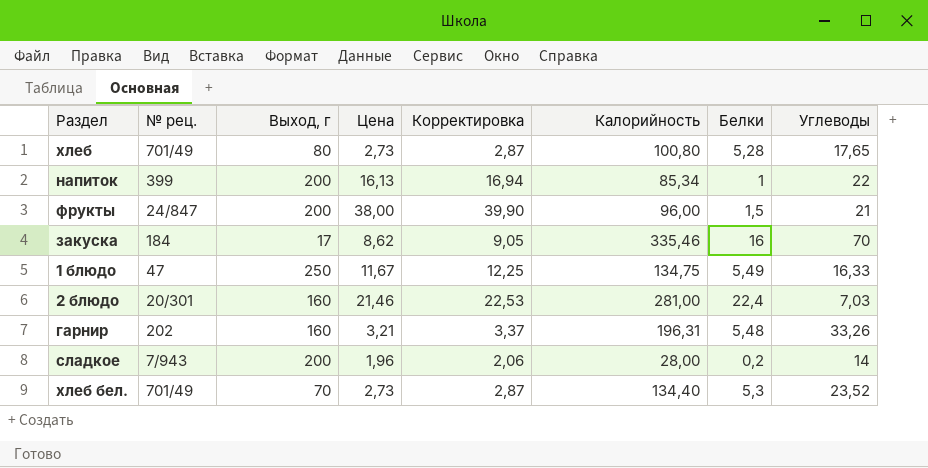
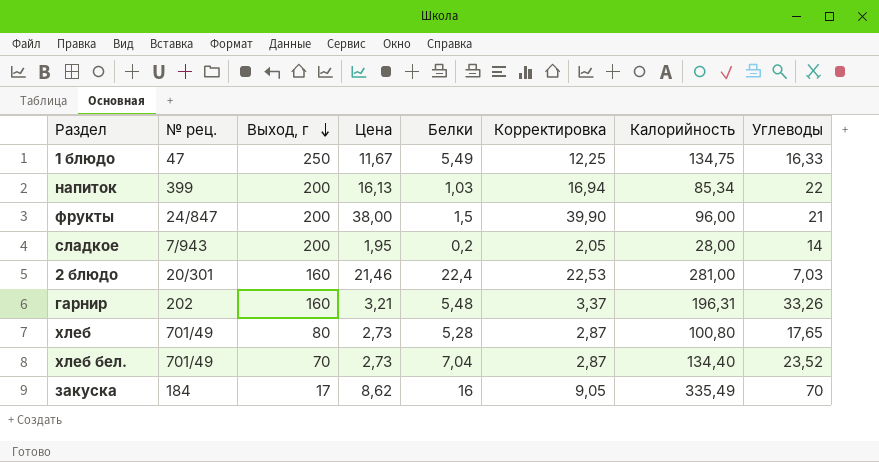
row order: none -> Выход, г descending
column Белки | position: 7 -> 5
напиток | Белки: 1 -> 1,03
сладкое | Цена: 1,96 -> 1,95
сладкое | Корректировка: 2,06 -> 2,05
хлеб бел. | Белки: 5,3 -> 7,04
закуска | Калорийность: 335,46 -> 335,49

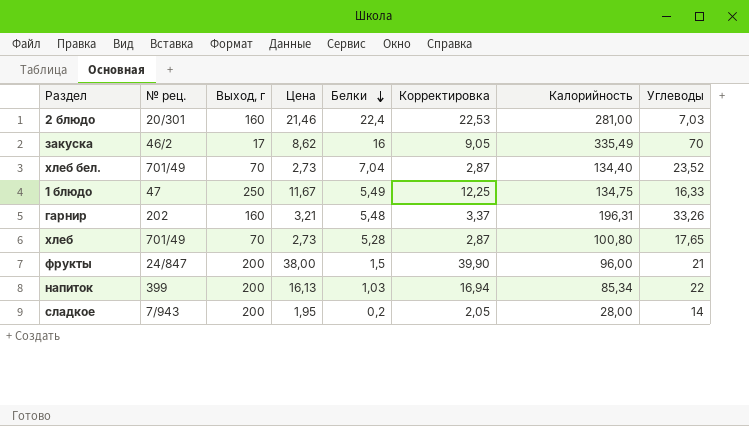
row order: Выход, г descending -> Белки descending
закуска | № рец.: 184 -> 46/2
хлеб | Выход, г: 80 -> 70

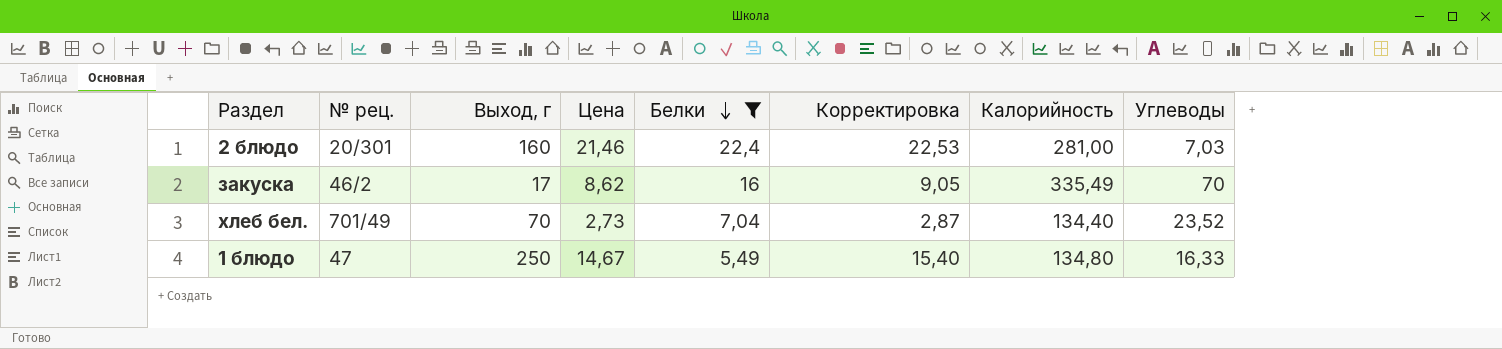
filter: none -> Белки >= 5,49
1 блюдо | Цена: 11,67 -> 14,67
1 блюдо | Корректировка: 12,25 -> 15,40
1 блюдо | Калорийность: 134,75 -> 134,80

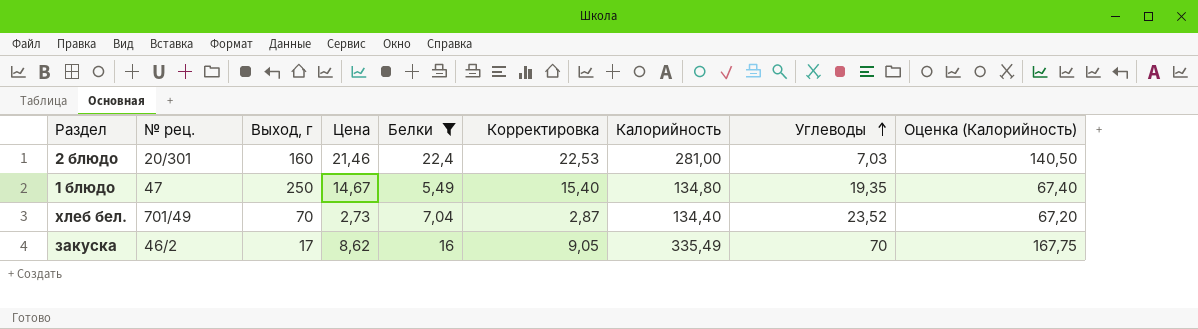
row order: Белки descending -> Углеводы ascending
column Оценка (Калорийность) | formula: none -> [Калорийность] * 0,5
1 блюдо | Углеводы: 16,33 -> 19,35

